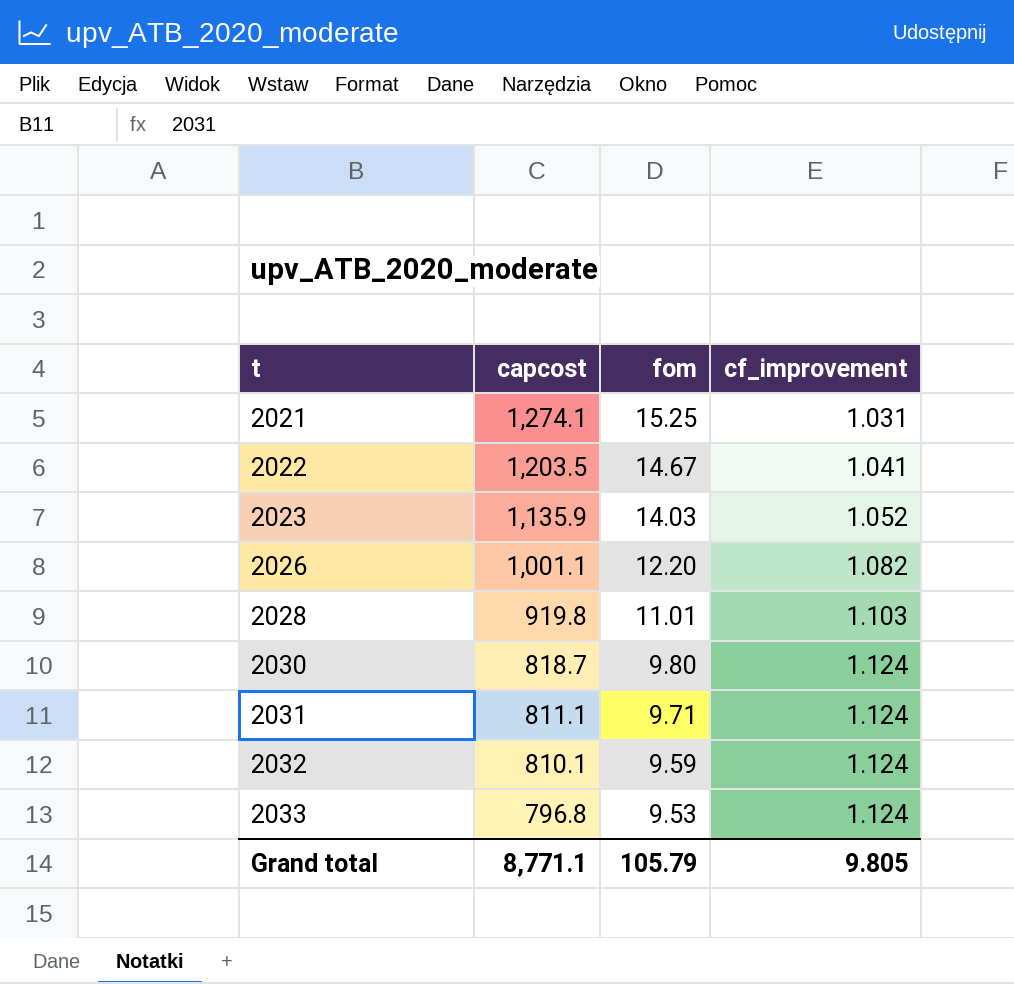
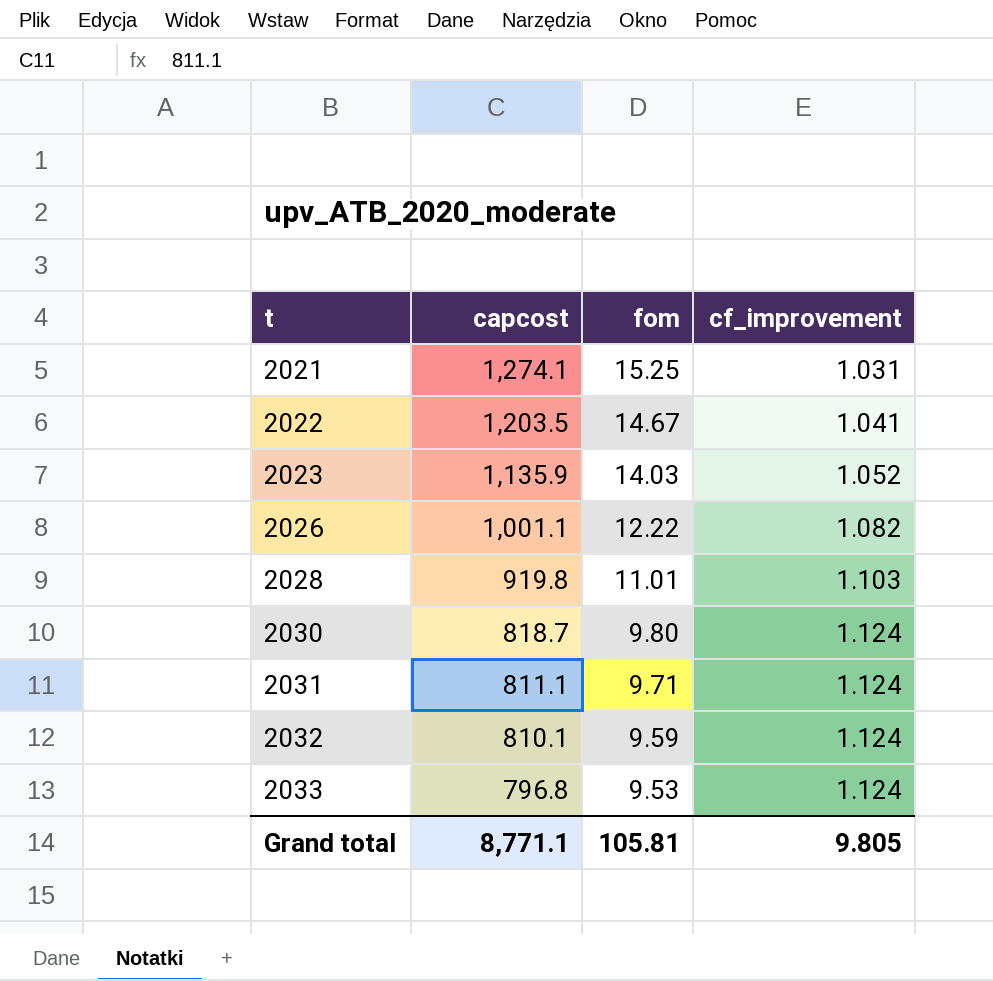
2026 | fom: 12.20 -> 12.22
Grand total | fom: 105.79 -> 105.81

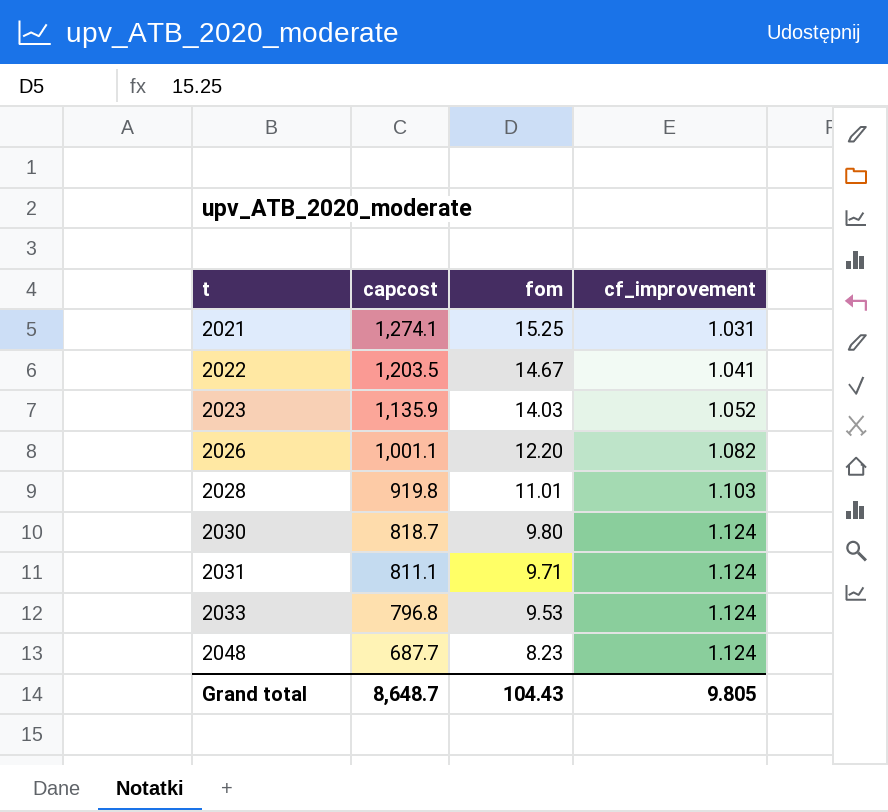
row 2032: 810.1 | 9.59 | 1.124 -> none
2026 | fom: 12.22 -> 12.20
row 2048: none -> 687.7 | 8.23 | 1.124
Grand total | capcost: 8,771.1 -> 8,648.7
Grand total | fom: 105.81 -> 104.43

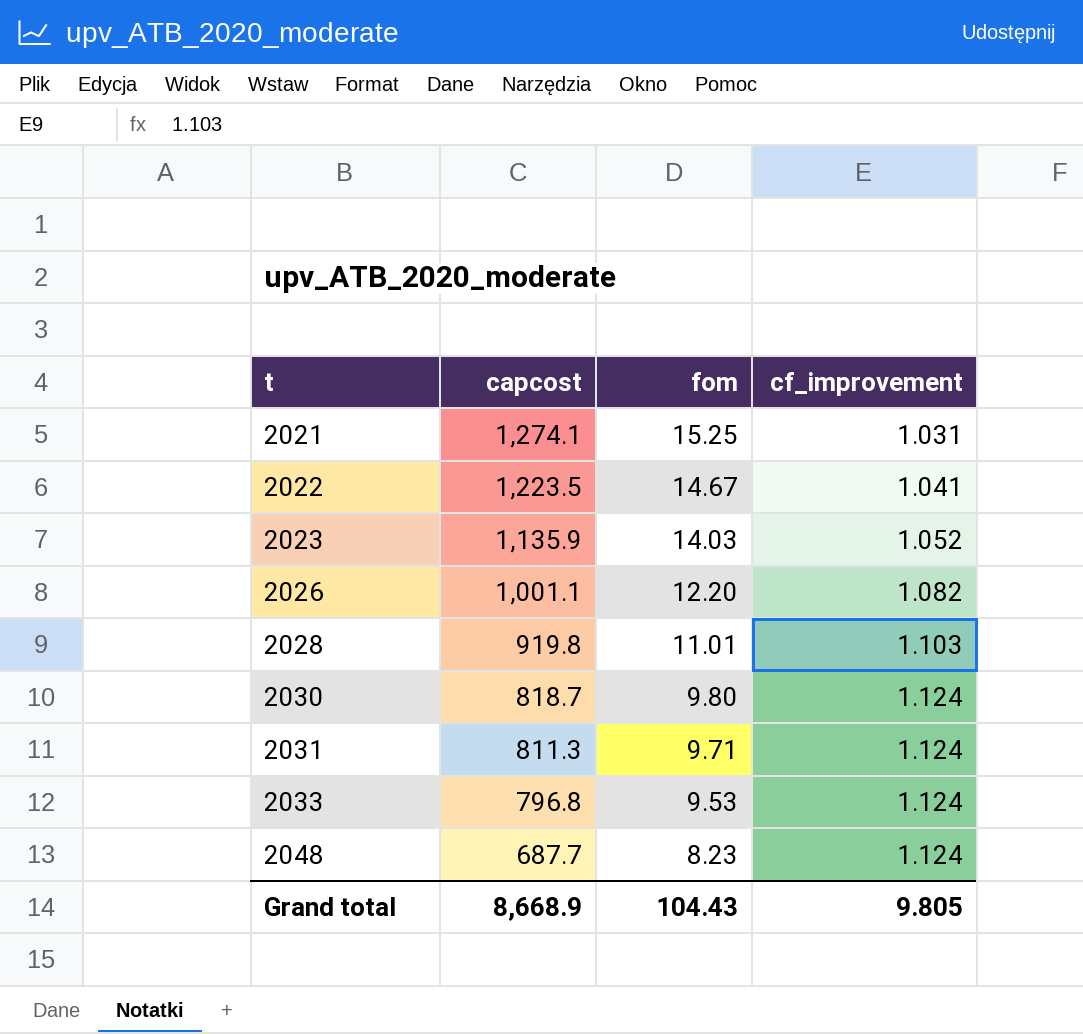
2022 | capcost: 1,203.5 -> 1,223.5
2031 | capcost: 811.1 -> 811.3
Grand total | capcost: 8,648.7 -> 8,668.9

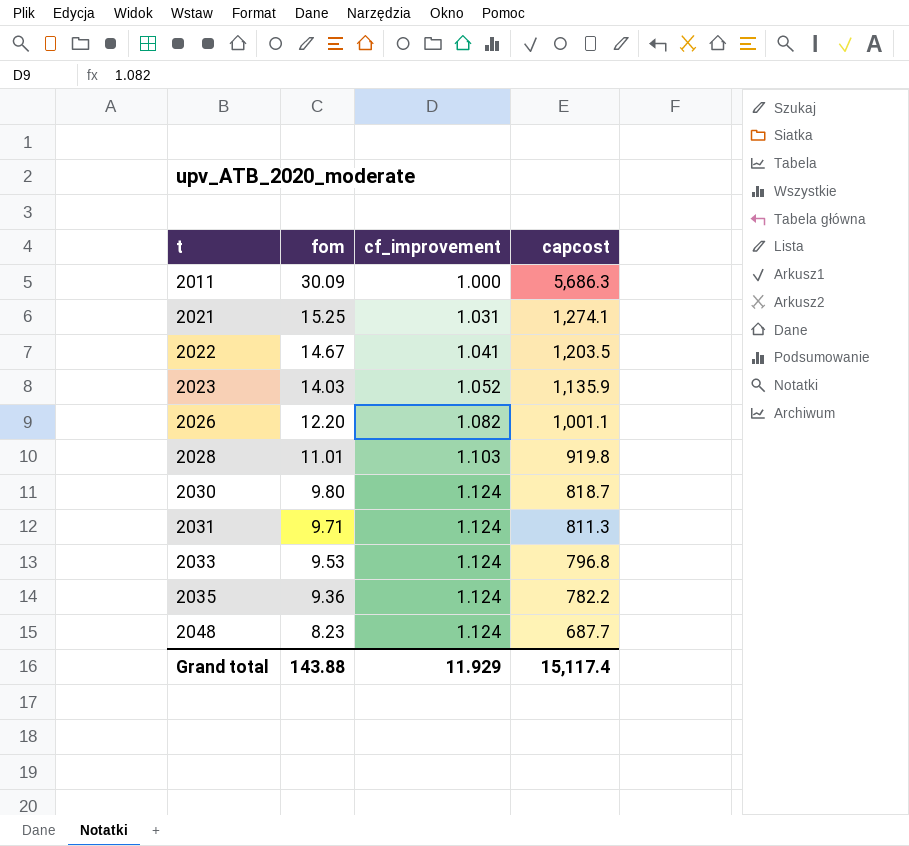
column capcost | position: 2 -> 4
row 2011: none -> 30.09 | 1.000 | 5,686.3
2022 | capcost: 1,223.5 -> 1,203.5
row 2035: none -> 9.36 | 1.124 | 782.2
Grand total | fom: 104.43 -> 143.88
Grand total | cf_improvement: 9.805 -> 11.929
Grand total | capcost: 8,668.9 -> 15,117.4

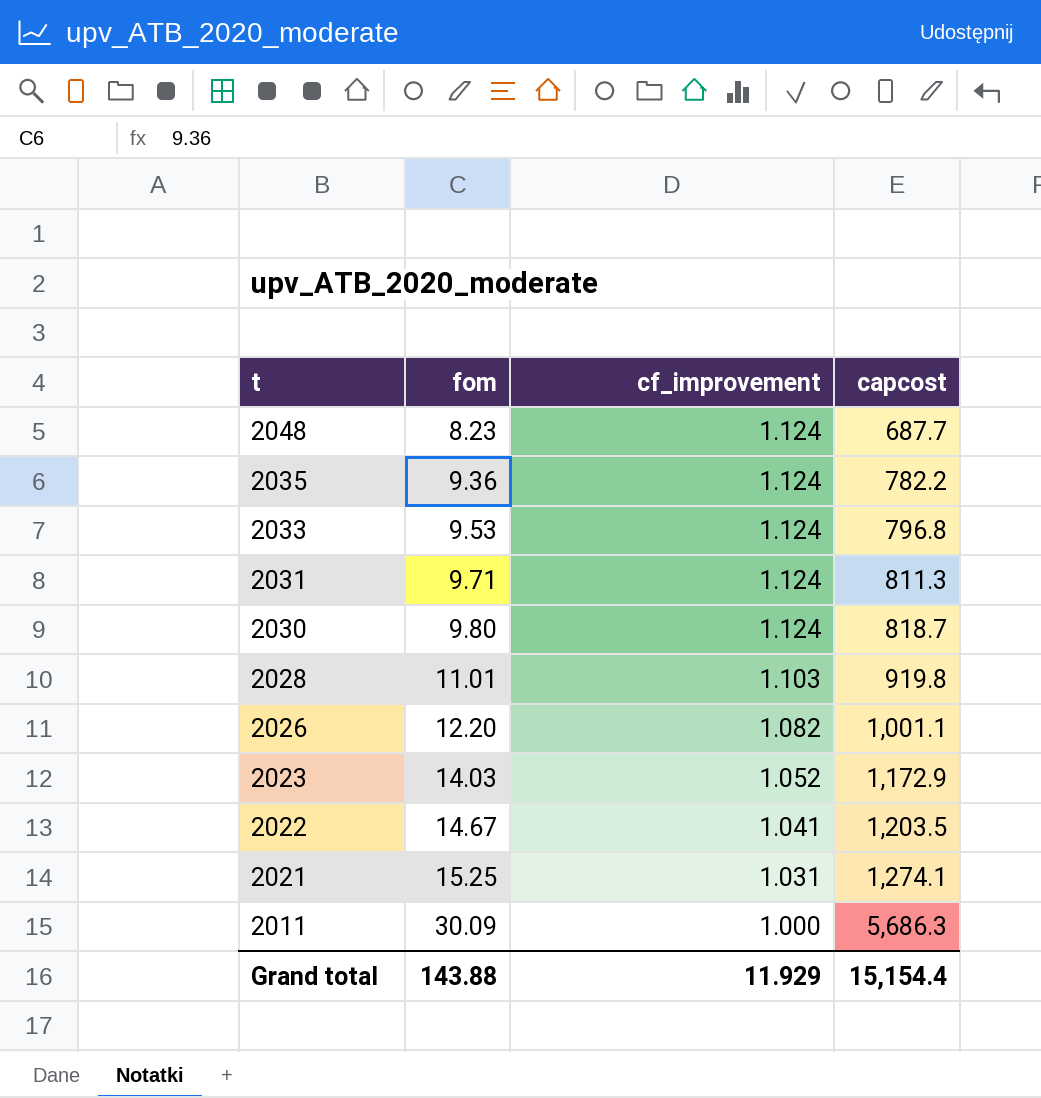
row order: t ascending -> t descending
2023 | capcost: 1,135.9 -> 1,172.9
Grand total | capcost: 15,117.4 -> 15,154.4

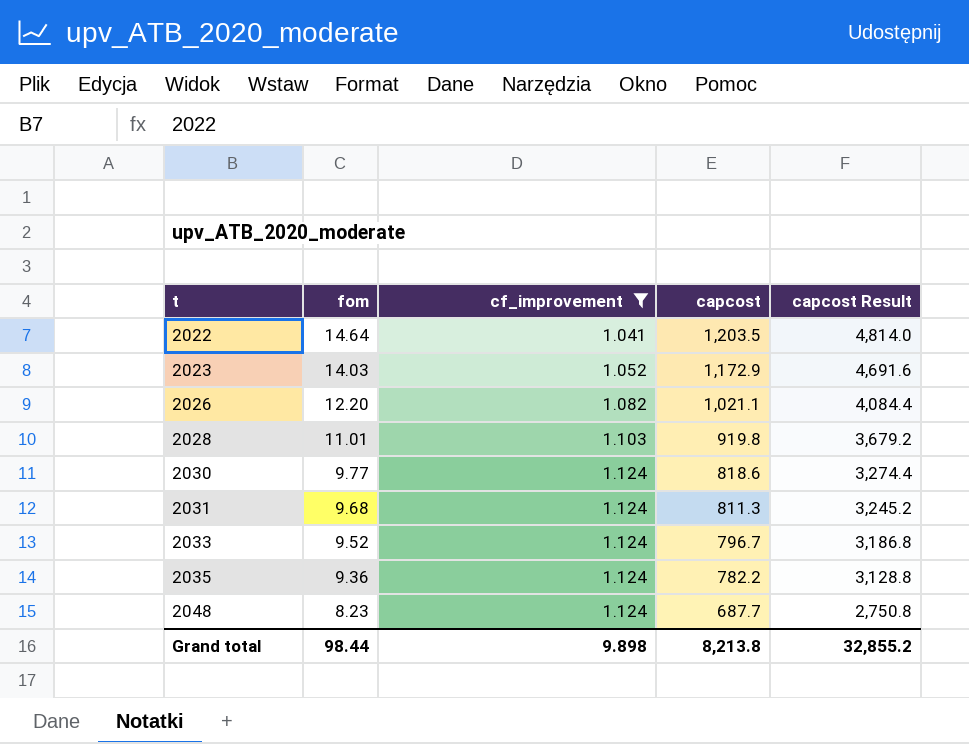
filter: none -> cf_improvement >= 1.041
row order: t descending -> t ascending
column capcost Result | formula: none -> [capcost] * 4
2022 | fom: 14.67 -> 14.64
2026 | capcost: 1,001.1 -> 1,021.1
2030 | fom: 9.80 -> 9.77
2030 | capcost: 818.7 -> 818.6
2031 | fom: 9.71 -> 9.68
2033 | fom: 9.53 -> 9.52
2033 | capcost: 796.8 -> 796.7
Grand total | fom: 143.88 -> 98.44
Grand total | cf_improvement: 11.929 -> 9.898
Grand total | capcost: 15,154.4 -> 8,213.8

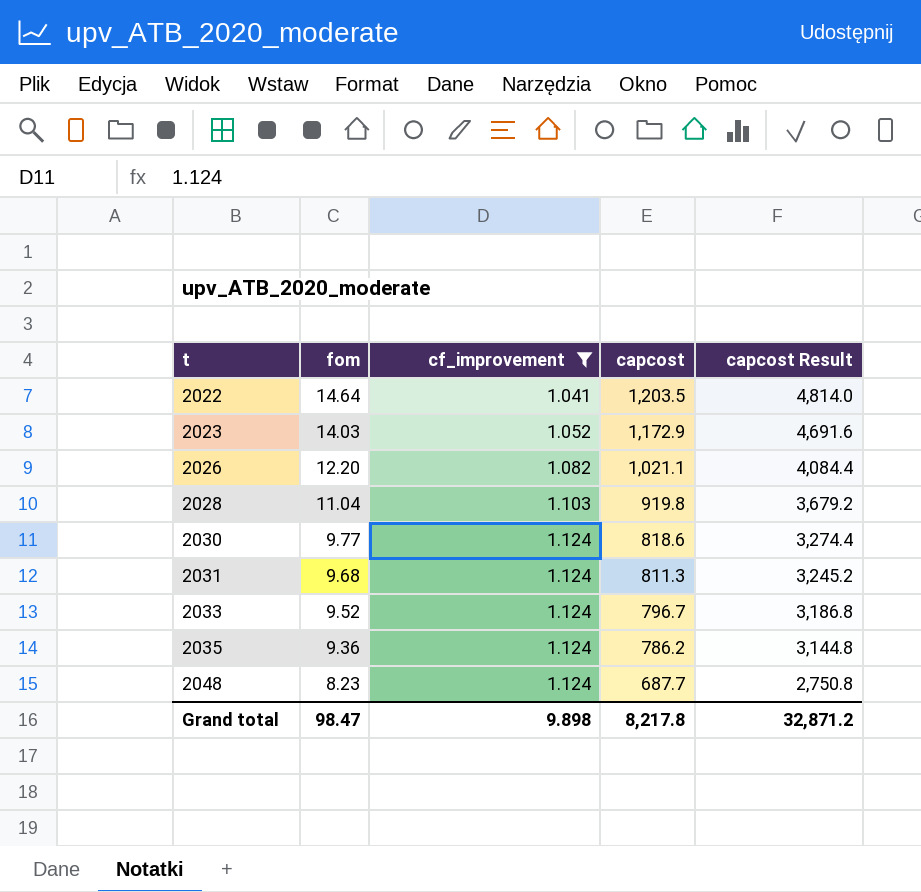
2028 | fom: 11.01 -> 11.04
2035 | capcost: 782.2 -> 786.2
2035 | capcost Result: 3,128.8 -> 3,144.8
Grand total | fom: 98.44 -> 98.47
Grand total | capcost: 8,213.8 -> 8,217.8
Grand total | capcost Result: 32,855.2 -> 32,871.2

